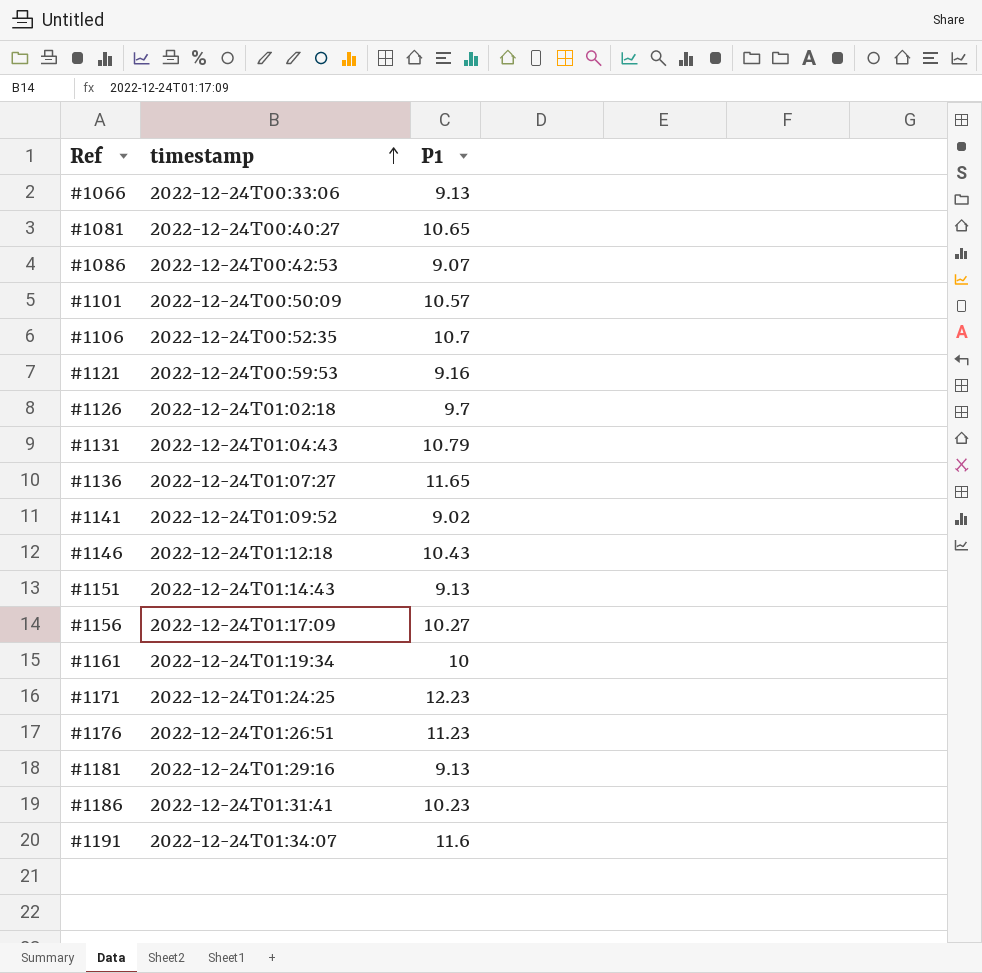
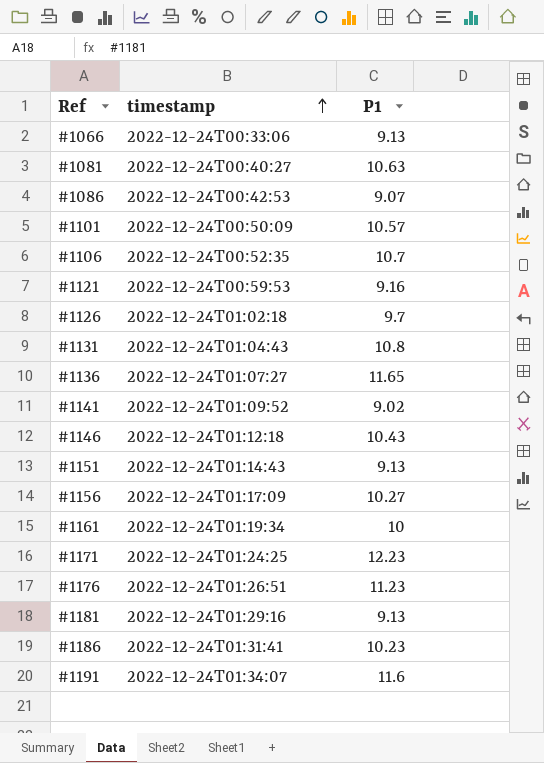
#1081 | P1: 10.65 -> 10.63
#1131 | P1: 10.79 -> 10.8

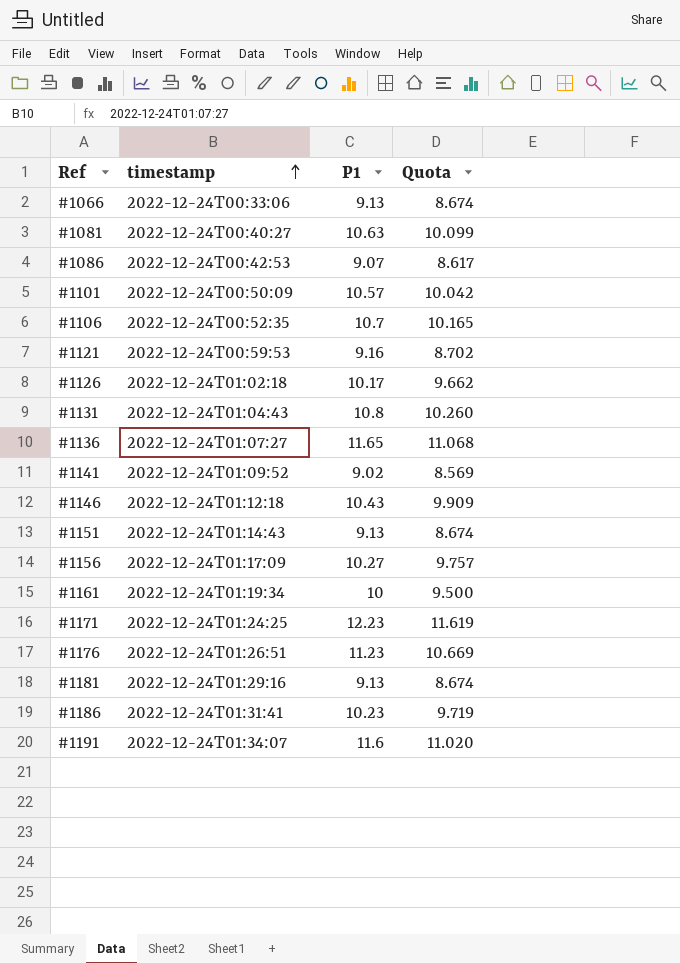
column Quota | formula: none -> [P1] * 0.95
#1126 | P1: 9.7 -> 10.17

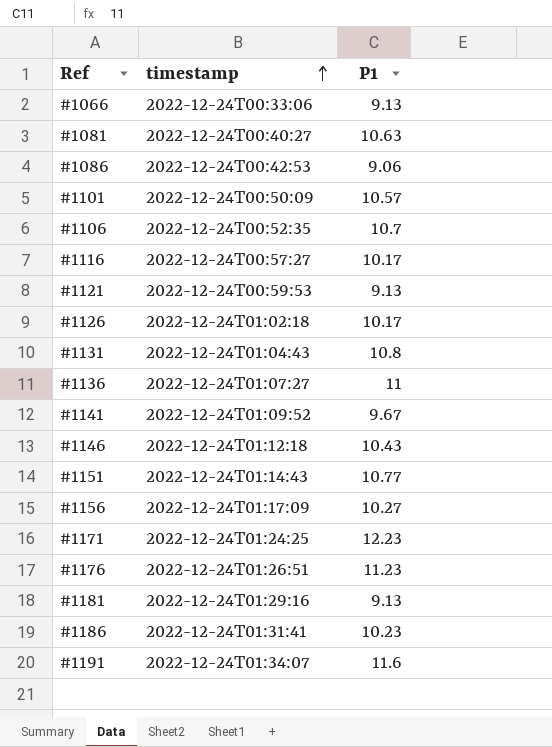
column Quota | formula: [P1] * 0.95 -> none
row #1161: 2022-12-24T01:19:34 | 10 | 9.500 -> none
#1086 | P1: 9.07 -> 9.06
row #1116: none -> 2022-12-24T00:57:27 | 10.17
#1121 | P1: 9.16 -> 9.13
#1136 | P1: 11.65 -> 11
#1141 | P1: 9.02 -> 9.67
#1151 | P1: 9.13 -> 10.77

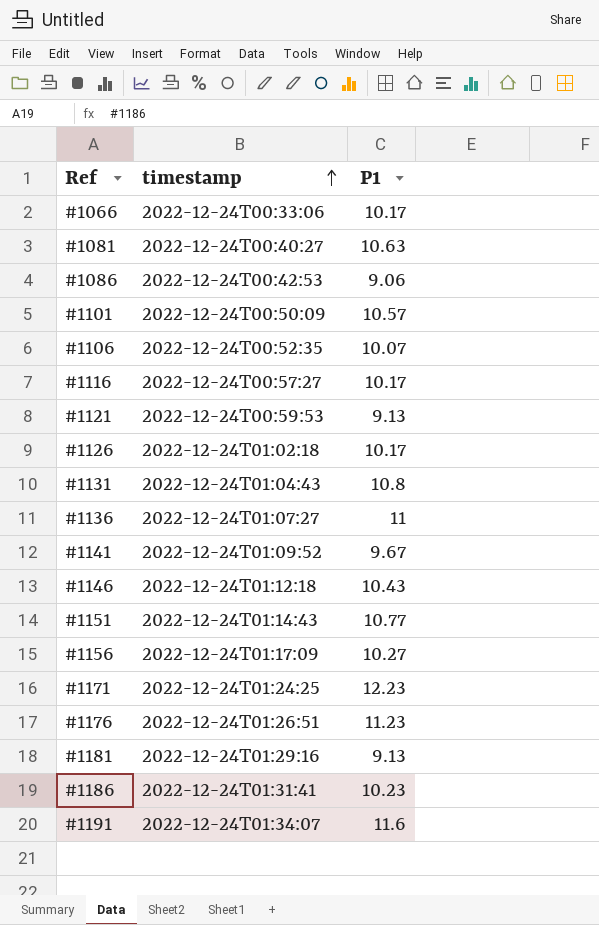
#1066 | P1: 9.13 -> 10.17
#1106 | P1: 10.7 -> 10.07

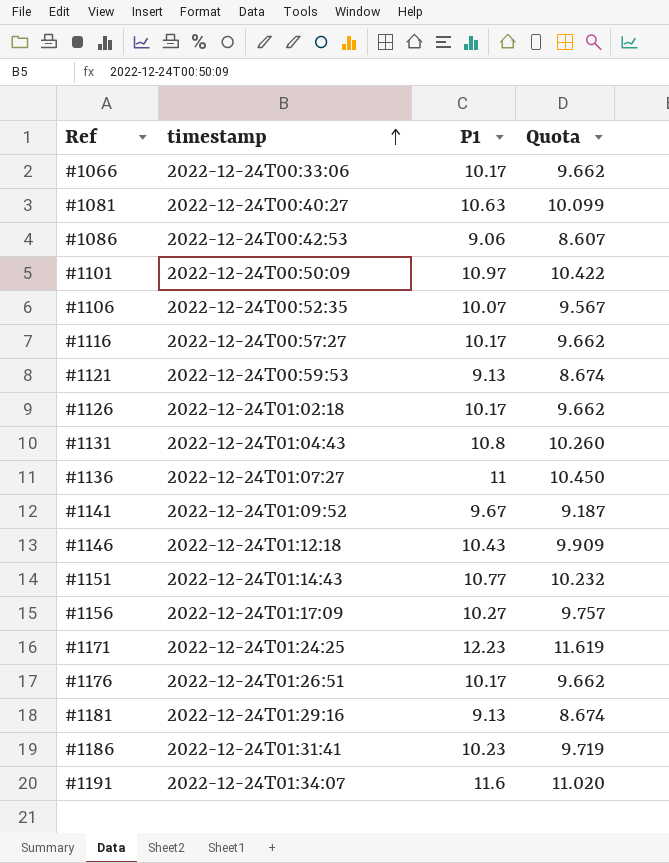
column Quota | formula: none -> [P1] * 0.95
#1101 | P1: 10.57 -> 10.97
#1176 | P1: 11.23 -> 10.17

